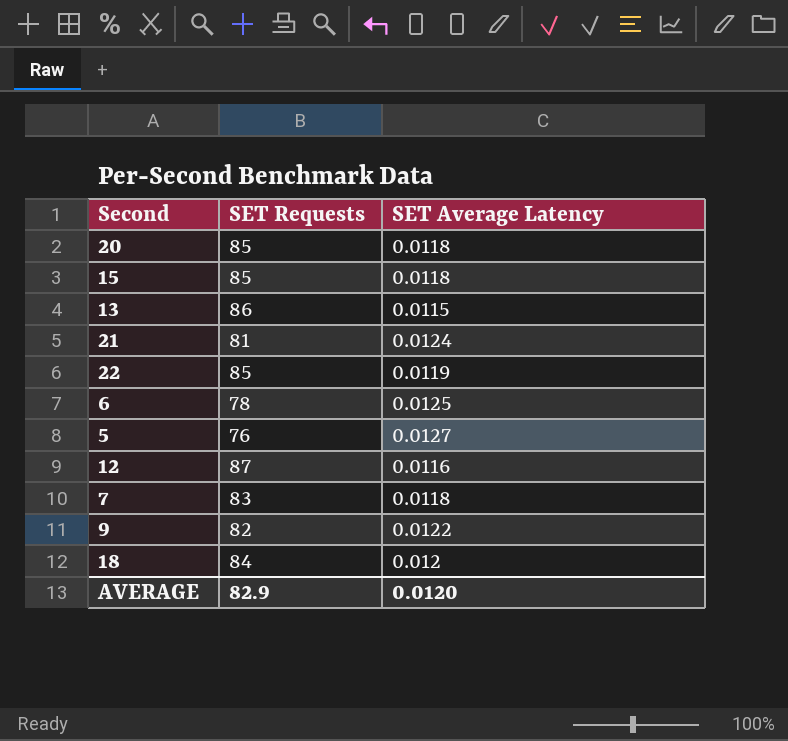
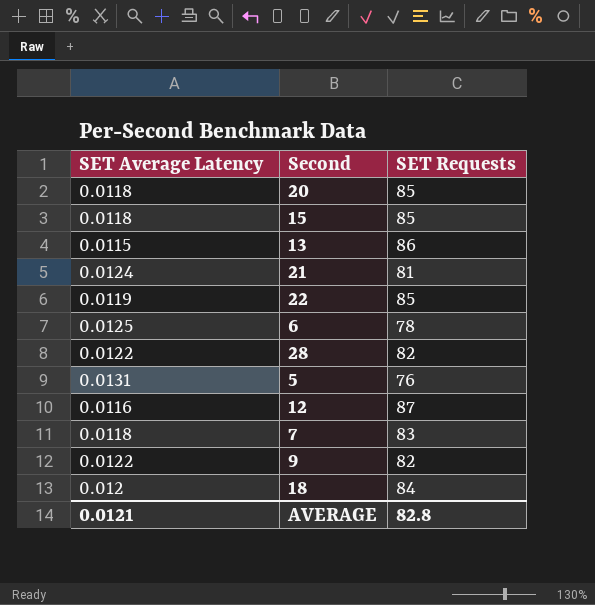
column SET Average Latency | position: 3 -> 1
row 28: none -> 0.0122 | 82
5 | SET Average Latency: 0.0127 -> 0.0131
AVERAGE | SET Average Latency: 0.0120 -> 0.0121
AVERAGE | SET Requests: 82.9 -> 82.8

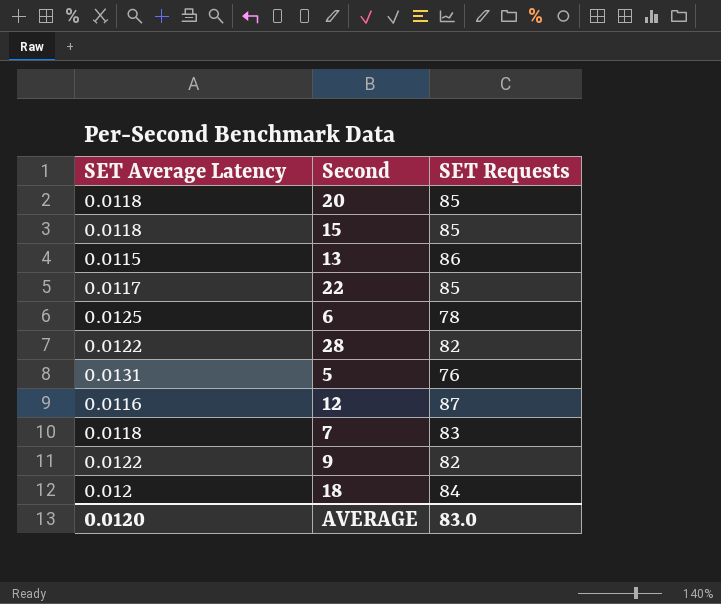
row 21: 0.0124 | 81 -> none
22 | SET Average Latency: 0.0119 -> 0.0117
AVERAGE | SET Average Latency: 0.0121 -> 0.0120
AVERAGE | SET Requests: 82.8 -> 83.0

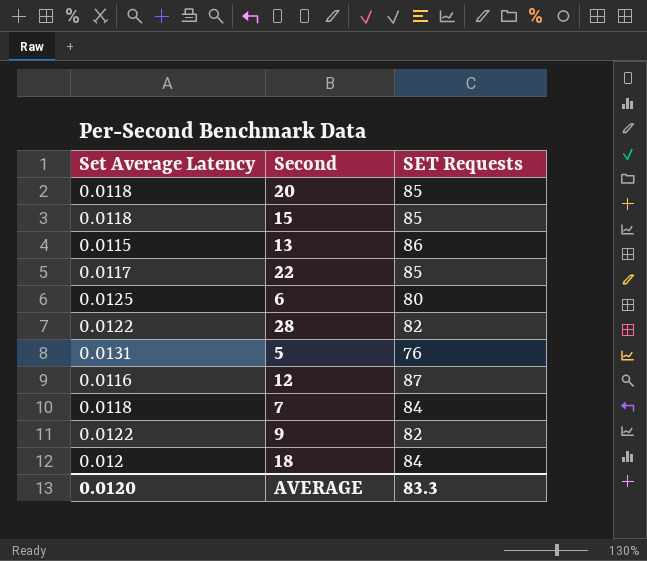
column name: SET Average Latency -> Set Average Latency
6 | SET Requests: 78 -> 80
7 | SET Requests: 83 -> 84
AVERAGE | SET Requests: 83.0 -> 83.3

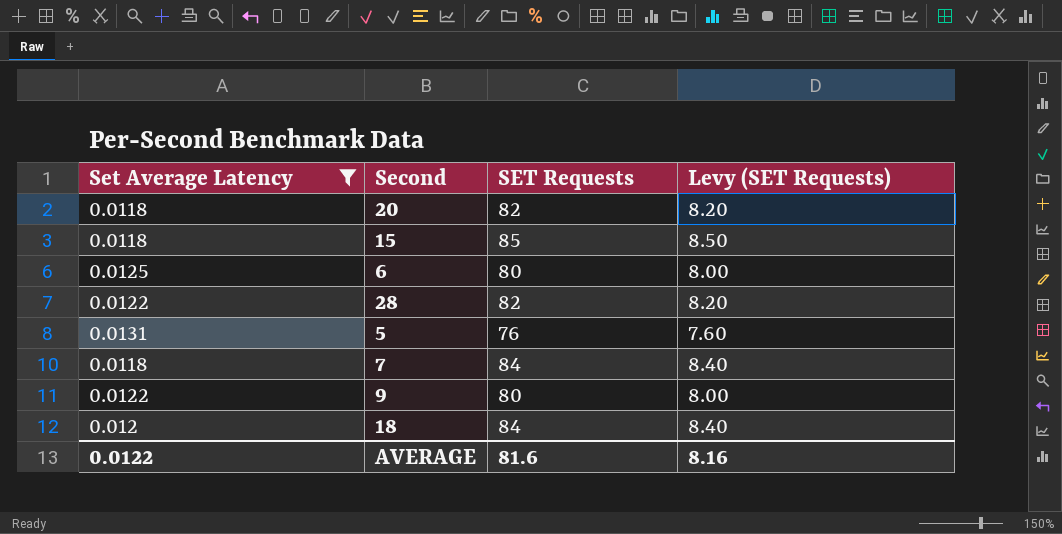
filter: none -> Set Average Latency >= 0.0118
column Levy (SET Requests) | formula: none -> [SET Requests] * 0.1
20 | SET Requests: 85 -> 82
9 | SET Requests: 82 -> 80
AVERAGE | Set Average Latency: 0.0120 -> 0.0122
AVERAGE | SET Requests: 83.3 -> 81.6

